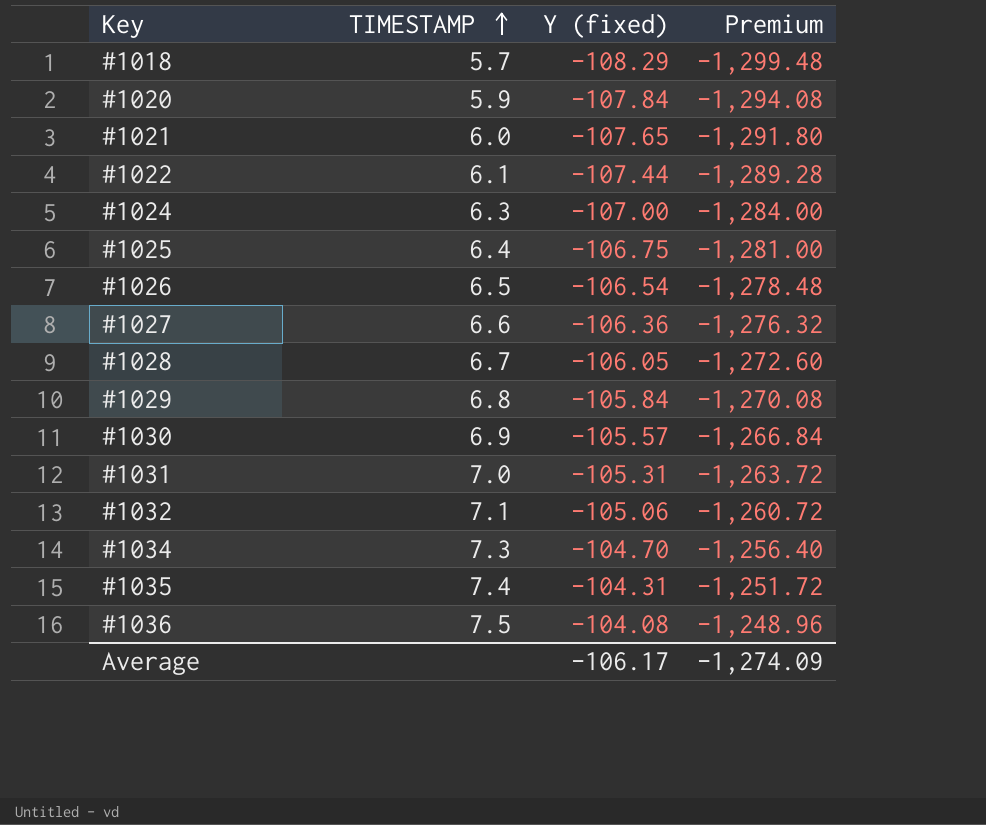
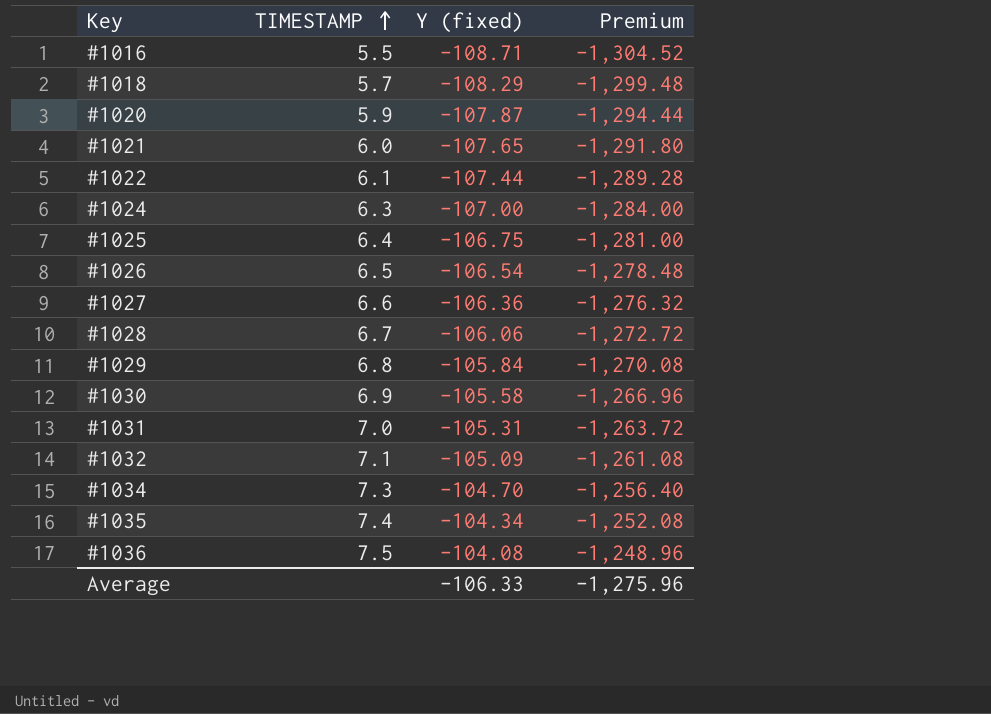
row #1016: none -> 5.5 | -108.71 | -1,304.52
#1020 | Y (fixed): -107.84 -> -107.87
#1020 | Premium: -1,294.08 -> -1,294.44
#1028 | Y (fixed): -106.05 -> -106.06
#1028 | Premium: -1,272.60 -> -1,272.72
#1030 | Y (fixed): -105.57 -> -105.58
#1030 | Premium: -1,266.84 -> -1,266.96
#1032 | Y (fixed): -105.06 -> -105.09
#1032 | Premium: -1,260.72 -> -1,261.08
#1035 | Y (fixed): -104.31 -> -104.34
#1035 | Premium: -1,251.72 -> -1,252.08
Average | Y (fixed): -106.17 -> -106.33
Average | Premium: -1,274.09 -> -1,275.96

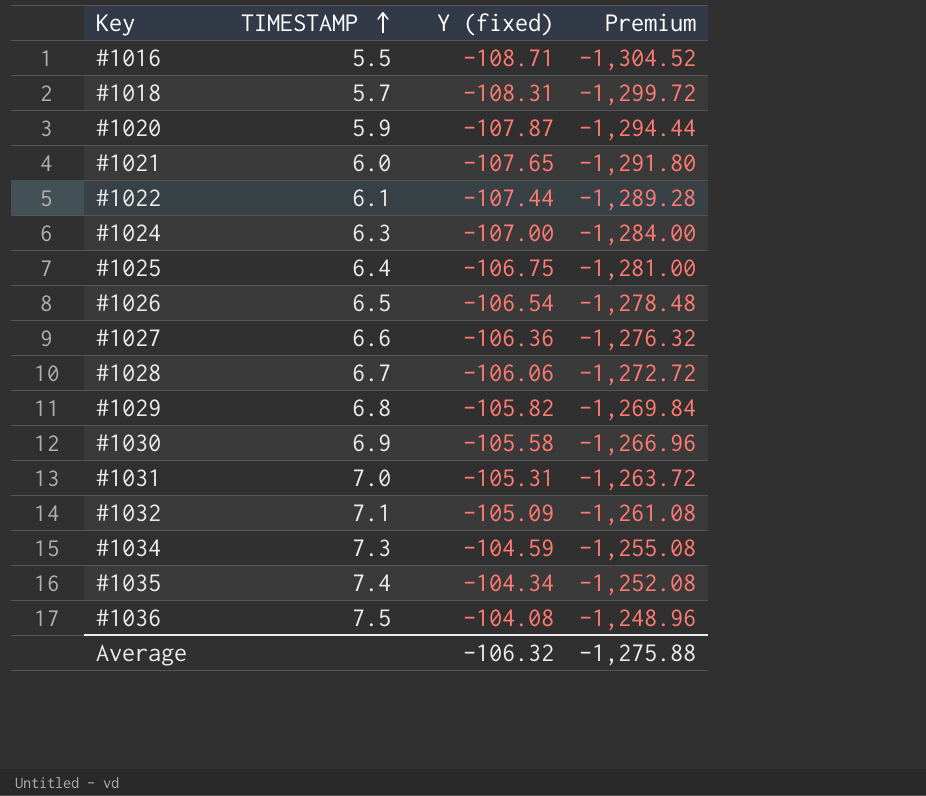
#1018 | Y (fixed): -108.29 -> -108.31
#1018 | Premium: -1,299.48 -> -1,299.72
#1029 | Y (fixed): -105.84 -> -105.82
#1029 | Premium: -1,270.08 -> -1,269.84
#1034 | Y (fixed): -104.70 -> -104.59
#1034 | Premium: -1,256.40 -> -1,255.08
Average | Y (fixed): -106.33 -> -106.32
Average | Premium: -1,275.96 -> -1,275.88

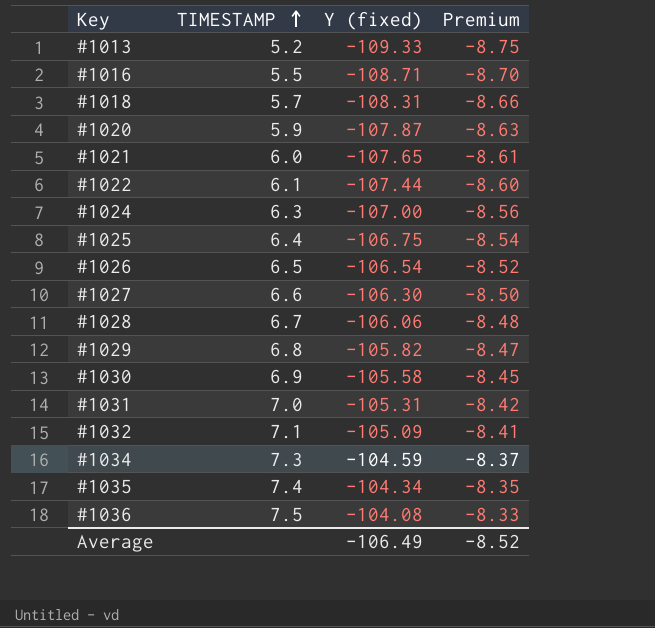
column Premium | formula: [Y (fixed)] * 12 -> [Y (fixed)] * 0.08
row #1013: none -> 5.2 | -109.33 | -8.75
#1027 | Y (fixed): -106.36 -> -106.30
Average | Y (fixed): -106.32 -> -106.49
Average | Premium: -1,275.88 -> -8.52

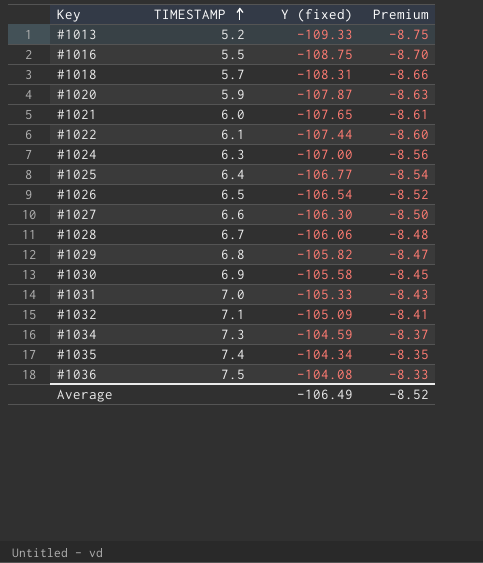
#1016 | Y (fixed): -108.71 -> -108.75
#1025 | Y (fixed): -106.75 -> -106.77
#1031 | Y (fixed): -105.31 -> -105.33
#1031 | Premium: -8.42 -> -8.43

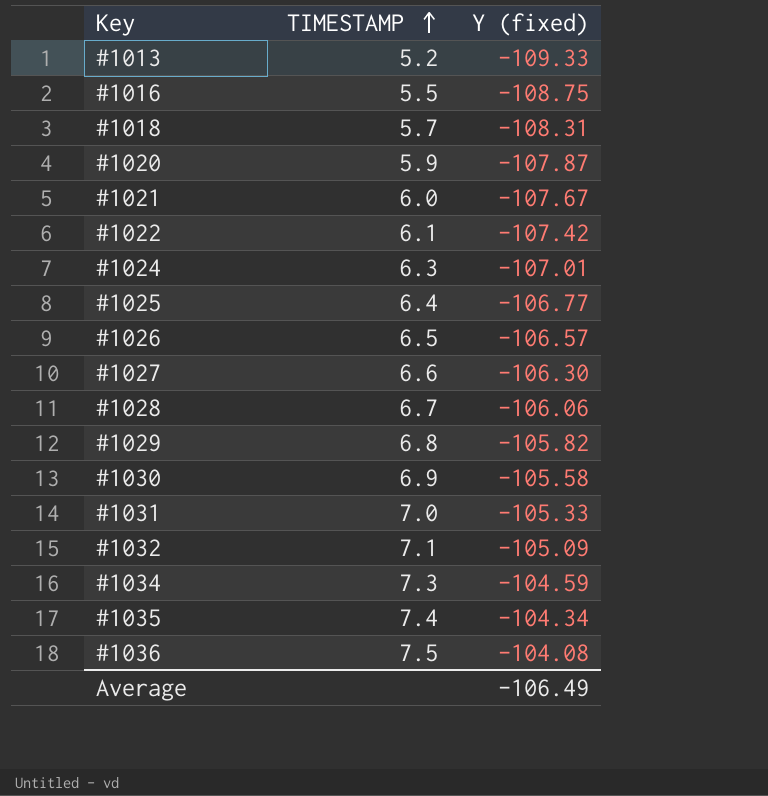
column Premium | formula: [Y (fixed)] * 0.08 -> none
#1021 | Y (fixed): -107.65 -> -107.67
#1022 | Y (fixed): -107.44 -> -107.42
#1024 | Y (fixed): -107.00 -> -107.01
#1026 | Y (fixed): -106.54 -> -106.57

